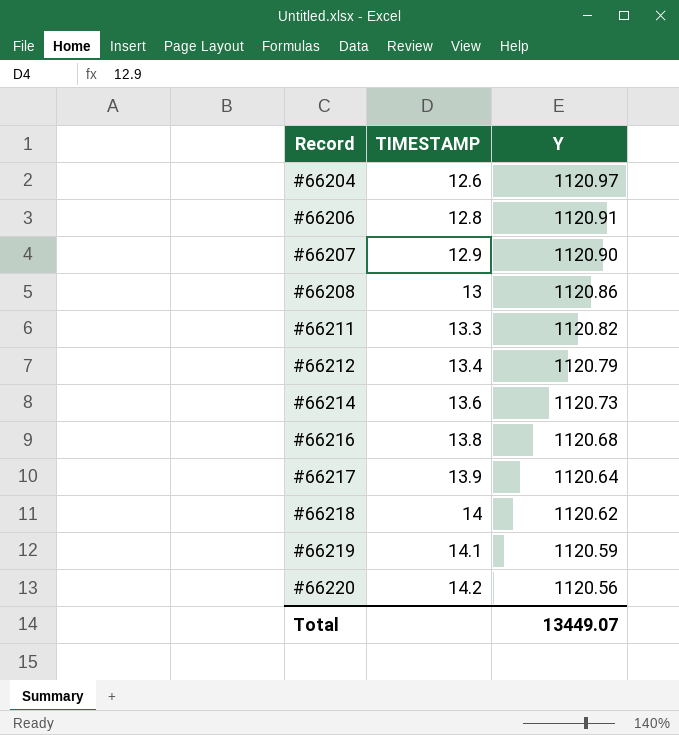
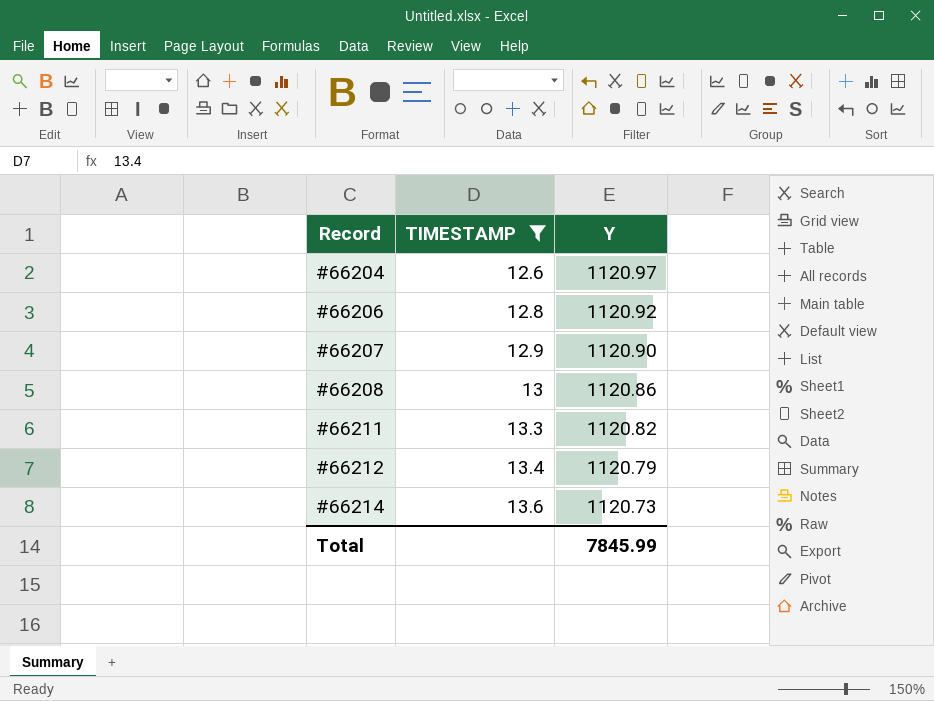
filter: none -> TIMESTAMP <= 13.6
#66206 | Y: 1120.91 -> 1120.92
Total | Y: 13449.07 -> 7845.99

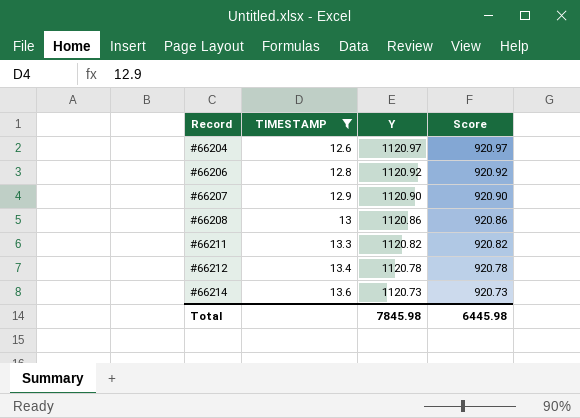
column Score | formula: none -> [Y] - 200
#66212 | Y: 1120.79 -> 1120.78
Total | Y: 7845.99 -> 7845.98

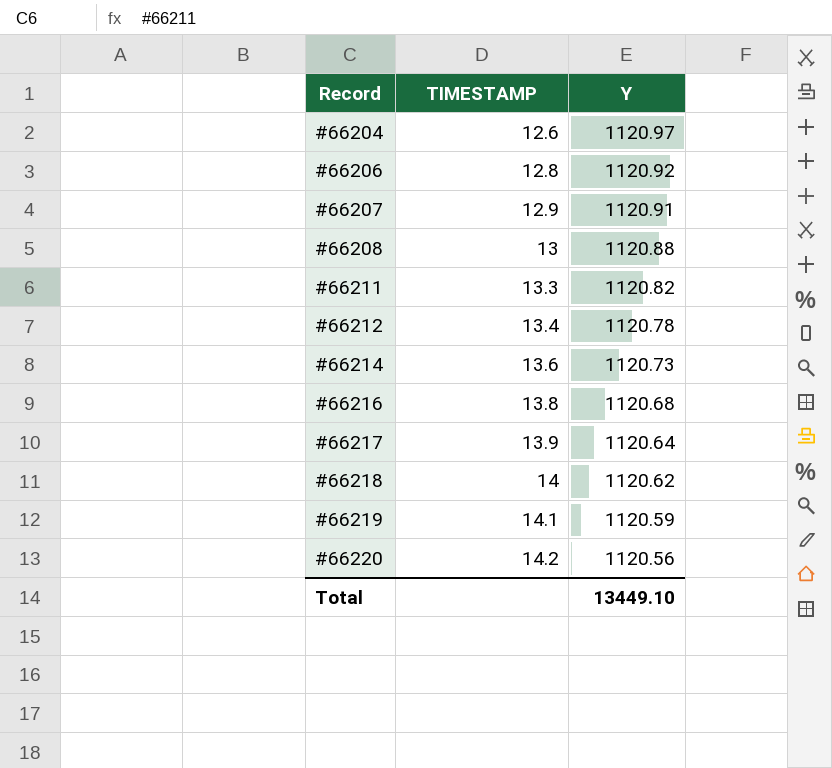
filter: TIMESTAMP <= 13.6 -> none
column Score | formula: [Y] - 200 -> none
#66207 | Y: 1120.90 -> 1120.91
#66208 | Y: 1120.86 -> 1120.88
Total | Y: 7845.98 -> 13449.10

